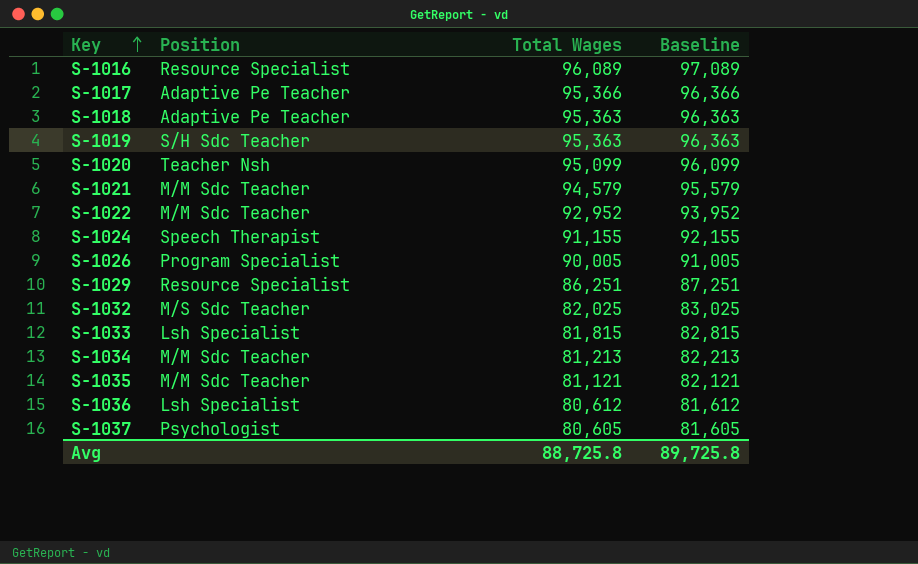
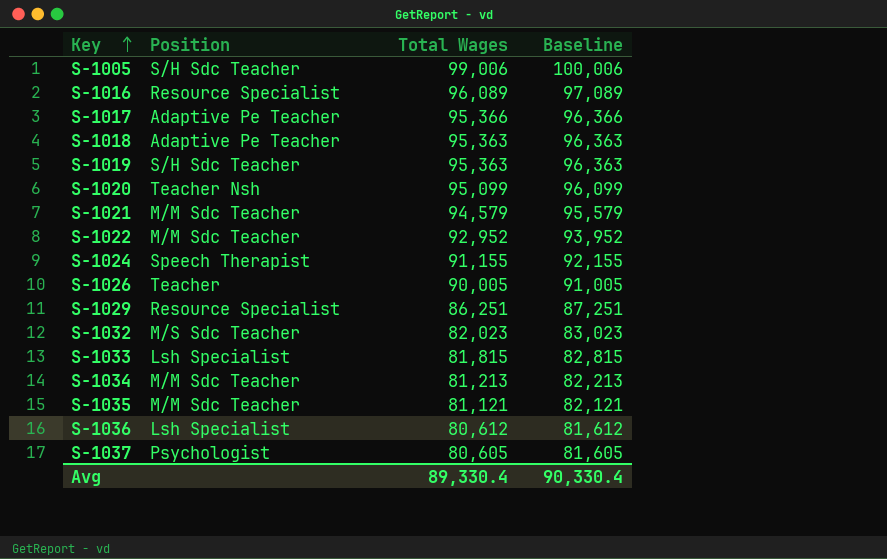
row S-1005: none -> S/H Sdc Teacher | 99,006 | 100,006
S-1026 | Position: Program Specialist -> Teacher
S-1032 | Total Wages: 82,025 -> 82,023
S-1032 | Baseline: 83,025 -> 83,023
Avg | Total Wages: 88,725.8 -> 89,330.4
Avg | Baseline: 89,725.8 -> 90,330.4

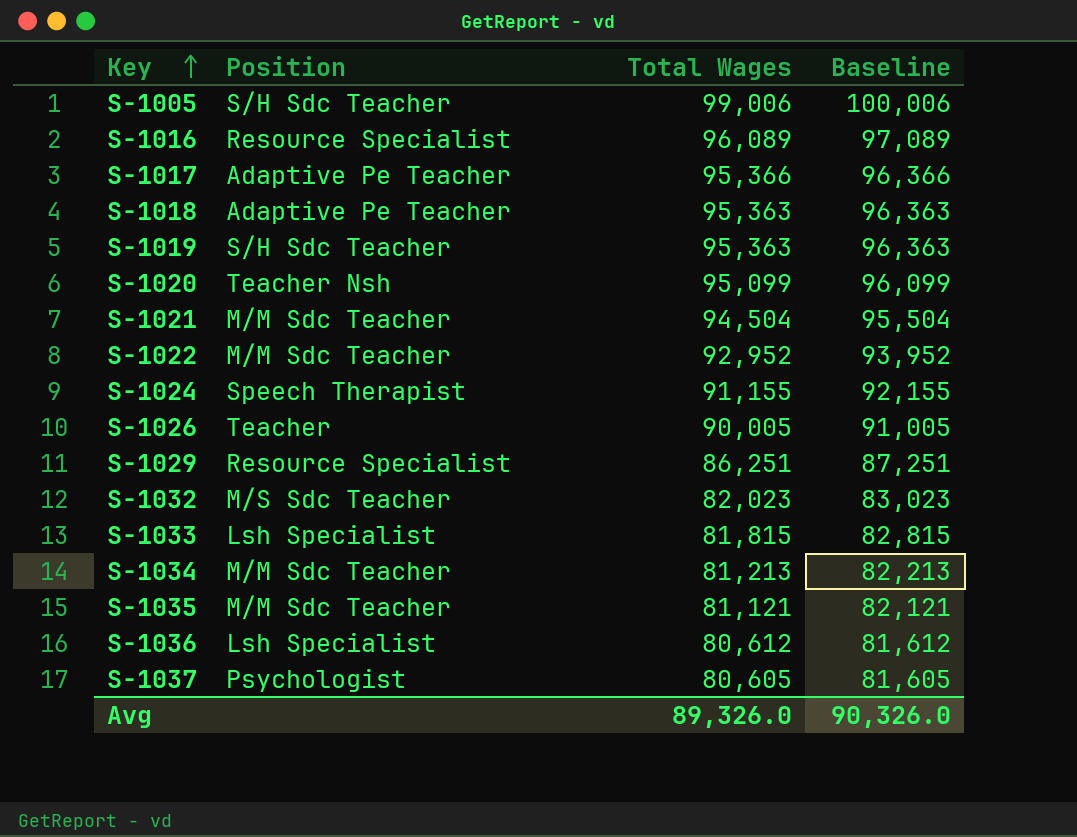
S-1021 | Total Wages: 94,579 -> 94,504
S-1021 | Baseline: 95,579 -> 95,504
Avg | Total Wages: 89,330.4 -> 89,326.0
Avg | Baseline: 90,330.4 -> 90,326.0

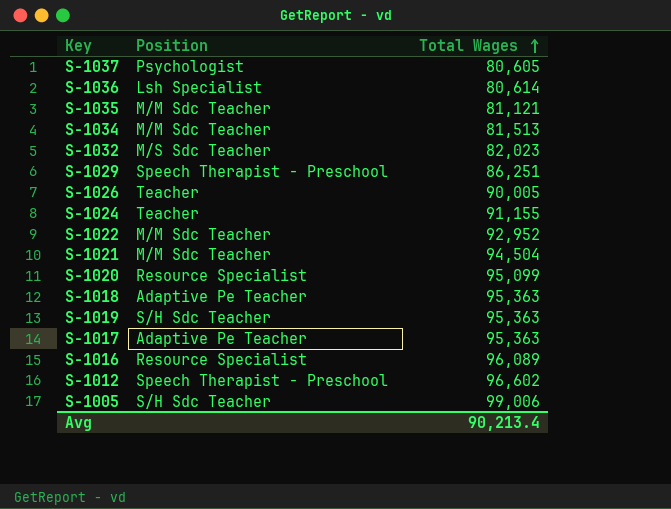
row order: Key ascending -> Total Wages ascending
column Baseline | formula: [Total Wages] + 1000 -> none
row S-1033: Lsh Specialist | 81,815 | 82,815 -> none
S-1036 | Total Wages: 80,612 -> 80,614
S-1034 | Total Wages: 81,213 -> 81,513
S-1029 | Position: Resource Specialist -> Speech Therapist - Preschool
S-1024 | Position: Speech Therapist -> Teacher
S-1020 | Position: Teacher Nsh -> Resource Specialist
S-1017 | Total Wages: 95,366 -> 95,363
row S-1012: none -> Speech Therapist - Preschool | 96,602
Avg | Total Wages: 89,326.0 -> 90,213.4

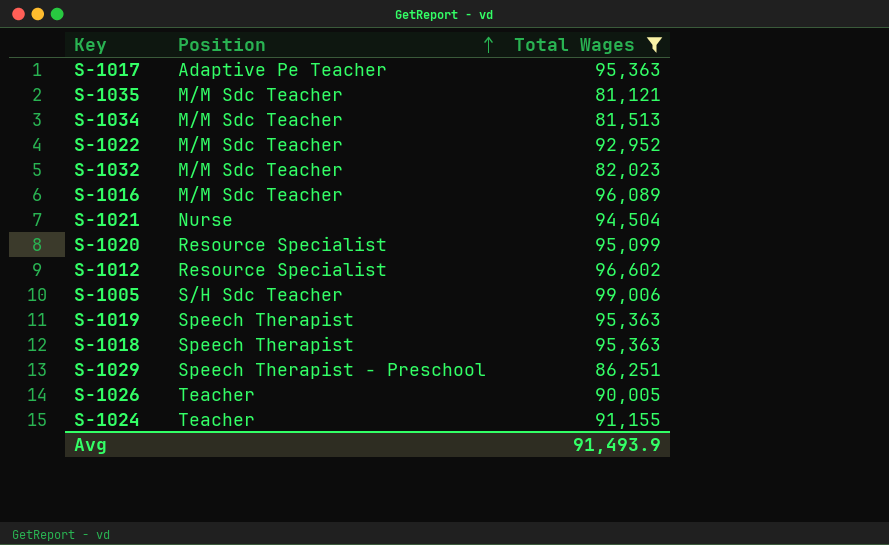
filter: none -> Total Wages >= 81,121
row order: Total Wages ascending -> Position ascending
S-1032 | Position: M/S Sdc Teacher -> M/M Sdc Teacher
S-1016 | Position: Resource Specialist -> M/M Sdc Teacher
S-1021 | Position: M/M Sdc Teacher -> Nurse
S-1012 | Position: Speech Therapist - Preschool -> Resource Specialist
S-1019 | Position: S/H Sdc Teacher -> Speech Therapist
S-1018 | Position: Adaptive Pe Teacher -> Speech Therapist
Avg | Total Wages: 90,213.4 -> 91,493.9

